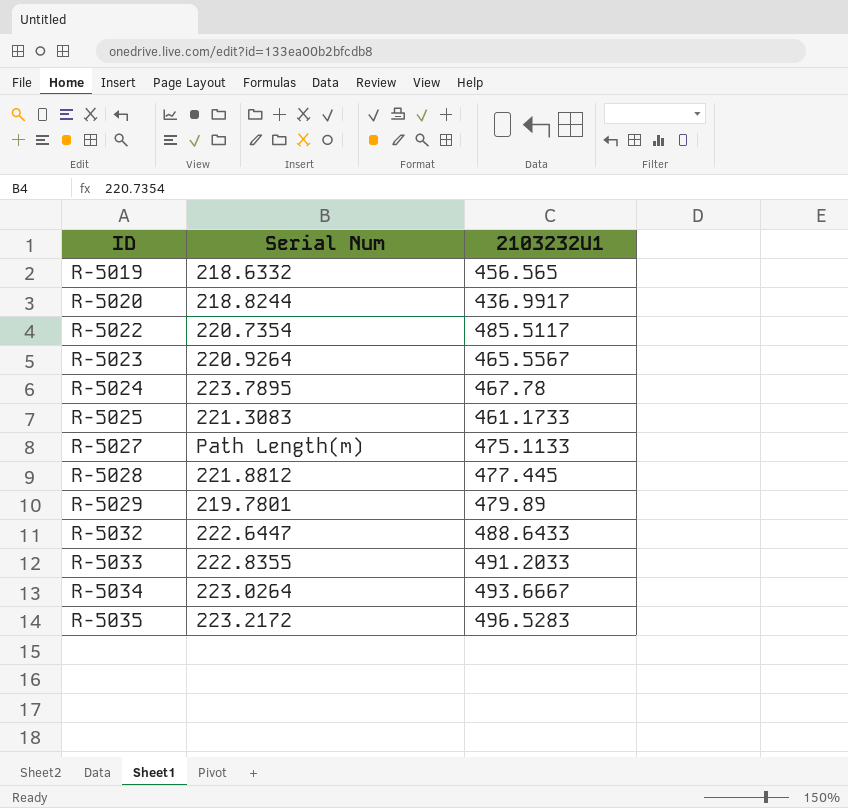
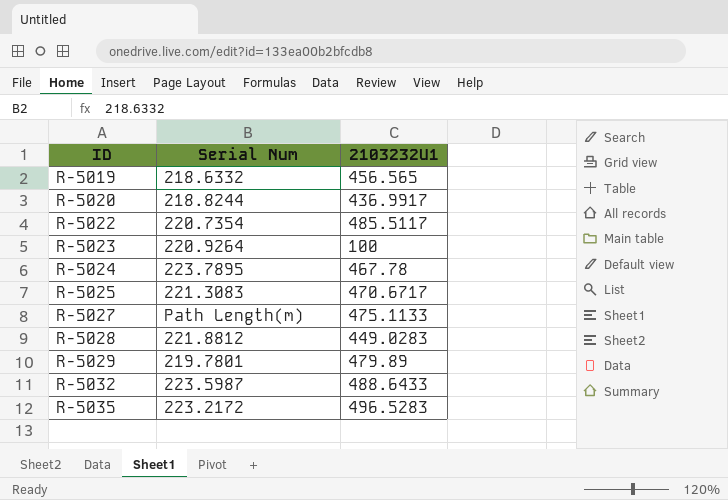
row R-5033: 222.8355 | 491.2033 -> none
row R-5034: 223.0264 | 493.6667 -> none
R-5023 | 2103232U1: 465.5567 -> 100
R-5025 | 2103232U1: 461.1733 -> 470.6717
R-5028 | 2103232U1: 477.445 -> 449.0283
R-5032 | Serial Num: 222.6447 -> 223.5987

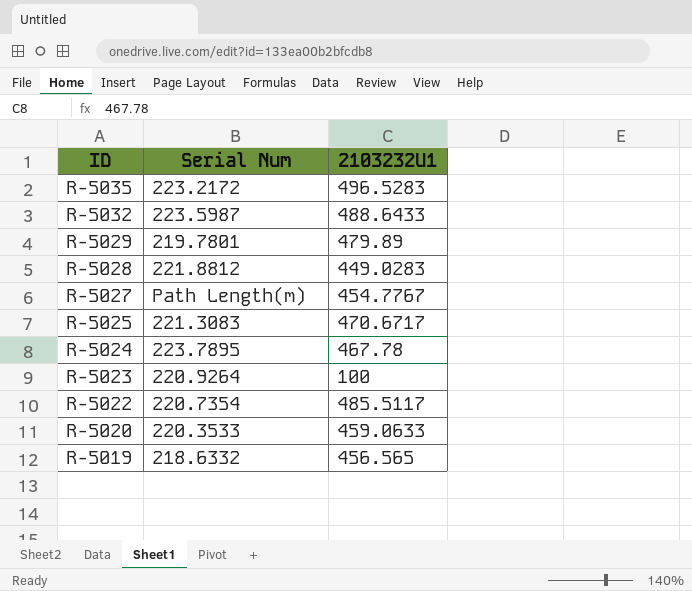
row order: ID ascending -> ID descending
R-5027 | 2103232U1: 475.1133 -> 454.7767
R-5020 | Serial Num: 218.8244 -> 220.3533
R-5020 | 2103232U1: 436.9917 -> 459.0633

